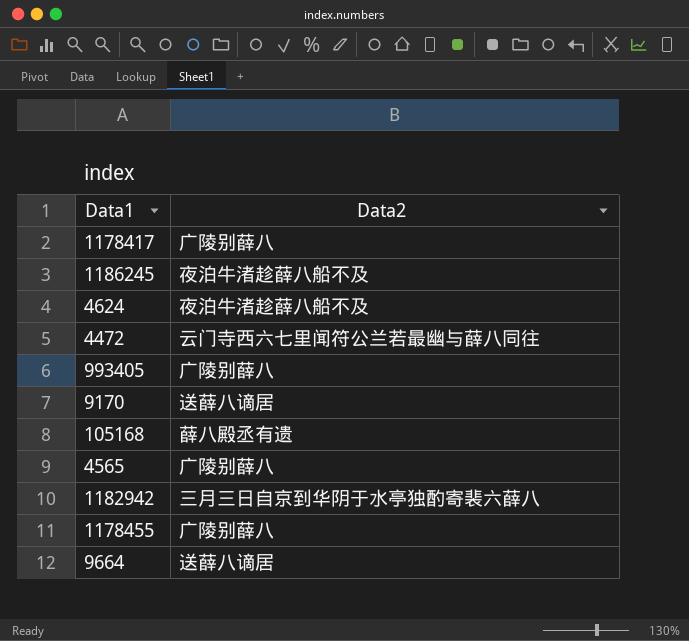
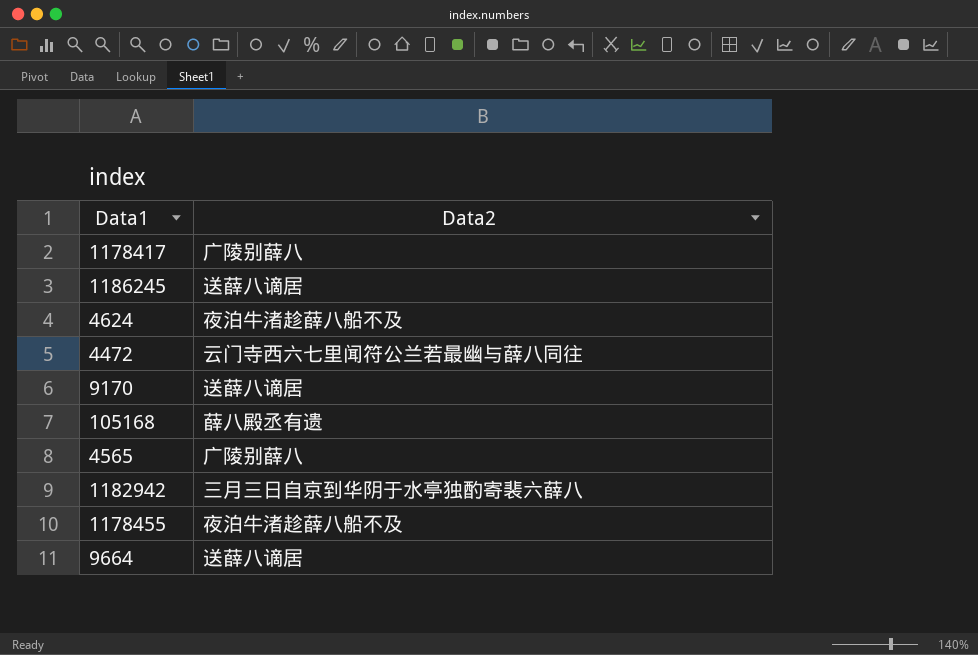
row 993405: 广陵别薛八 -> none
1186245 | Data2: 夜泊牛渚趁薛八船不及 -> 送薛八谪居
1178455 | Data2: 广陵别薛八 -> 夜泊牛渚趁薛八船不及

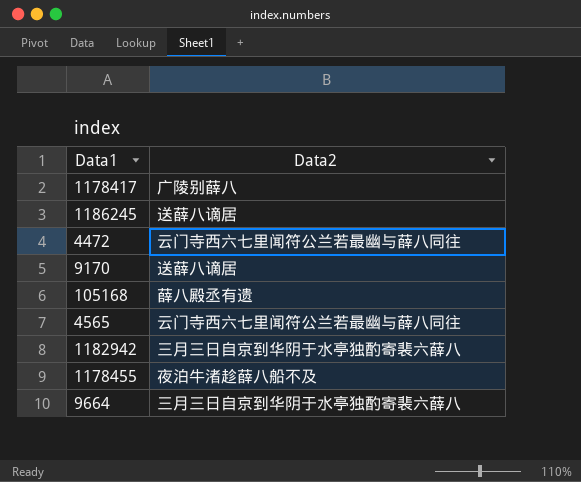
row 4624: 夜泊牛渚趁薛八船不及 -> none
4565 | Data2: 广陵别薛八 -> 云门寺西六七里闻符公兰若最幽与薛八同往
9664 | Data2: 送薛八谪居 -> 三月三日自京到华阴于水亭独酌寄裴六薛八

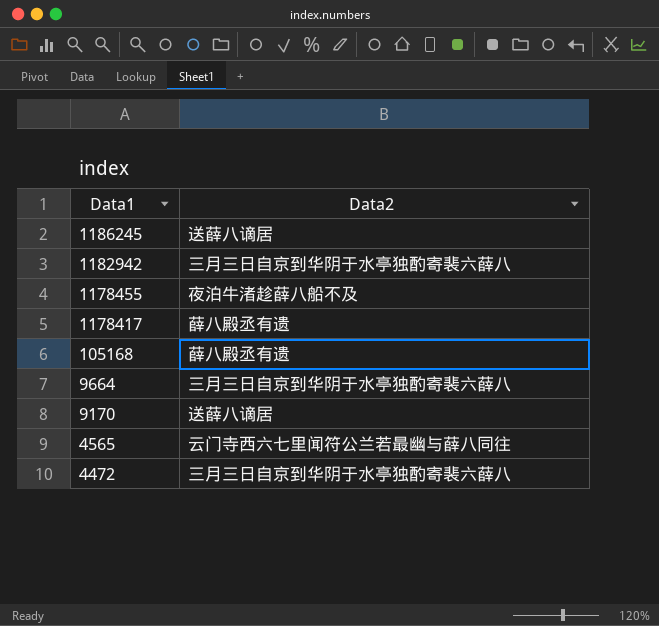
row order: none -> Data1 descending
1178417 | Data2: 广陵别薛八 -> 薛八殿丞有遗
4472 | Data2: 云门寺西六七里闻符公兰若最幽与薛八同往 -> 三月三日自京到华阴于水亭独酌寄裴六薛八

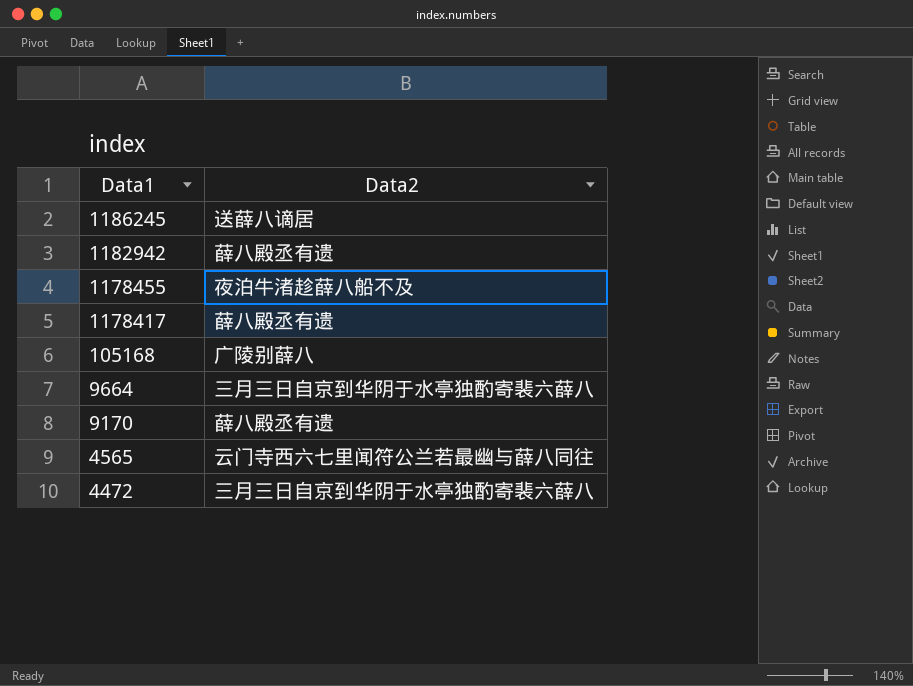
1182942 | Data2: 三月三日自京到华阴于水亭独酌寄裴六薛八 -> 薛八殿丞有遗
105168 | Data2: 薛八殿丞有遗 -> 广陵别薛八
9170 | Data2: 送薛八谪居 -> 薛八殿丞有遗

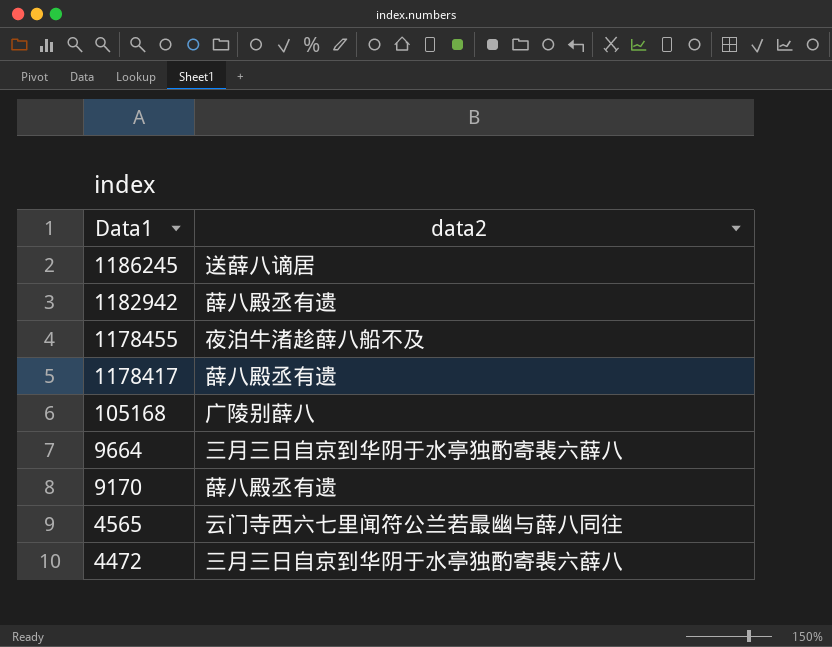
column name: Data2 -> data2

